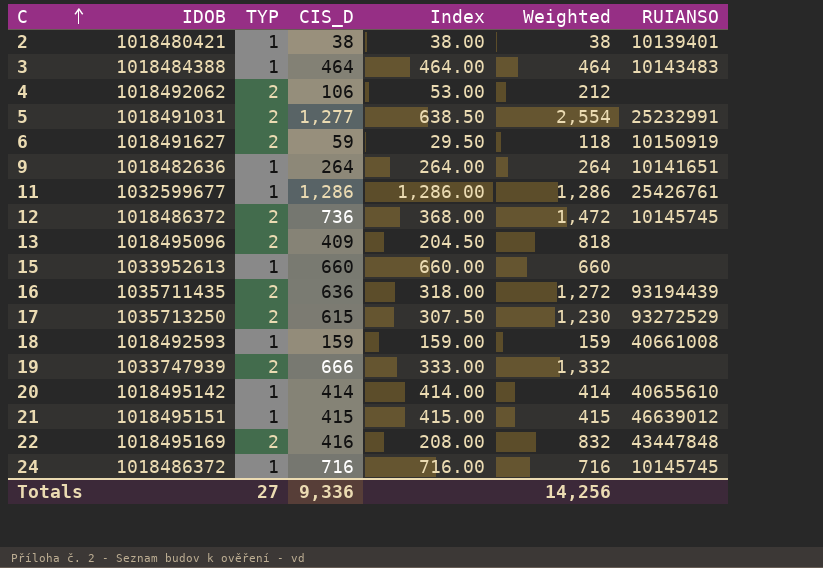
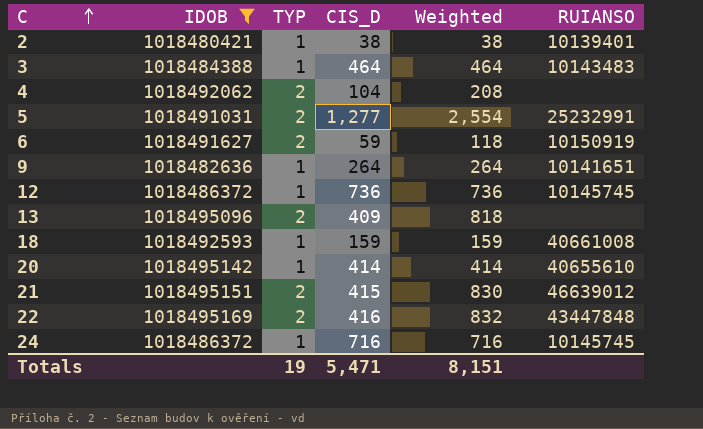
filter: none -> IDOB <= 1018495169
column Index | formula: [CIS_D] / [TYP] -> none
4 | CIS_D: 106 -> 104
4 | Weighted: 212 -> 208
12 | TYP: 2 -> 1
12 | Weighted: 1,472 -> 736
21 | TYP: 1 -> 2
21 | Weighted: 415 -> 830
Totals | TYP: 27 -> 19
Totals | CIS_D: 9,336 -> 5,471
Totals | Weighted: 14,256 -> 8,151

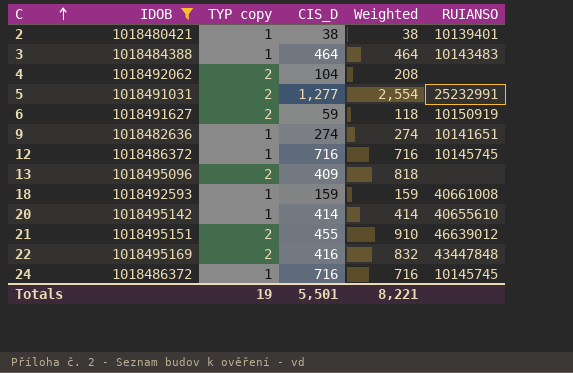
column name: TYP -> TYP copy
9 | CIS_D: 264 -> 274
9 | Weighted: 264 -> 274
12 | CIS_D: 736 -> 716
12 | Weighted: 736 -> 716
21 | CIS_D: 415 -> 455
21 | Weighted: 830 -> 910
Totals | CIS_D: 5,471 -> 5,501
Totals | Weighted: 8,151 -> 8,221

